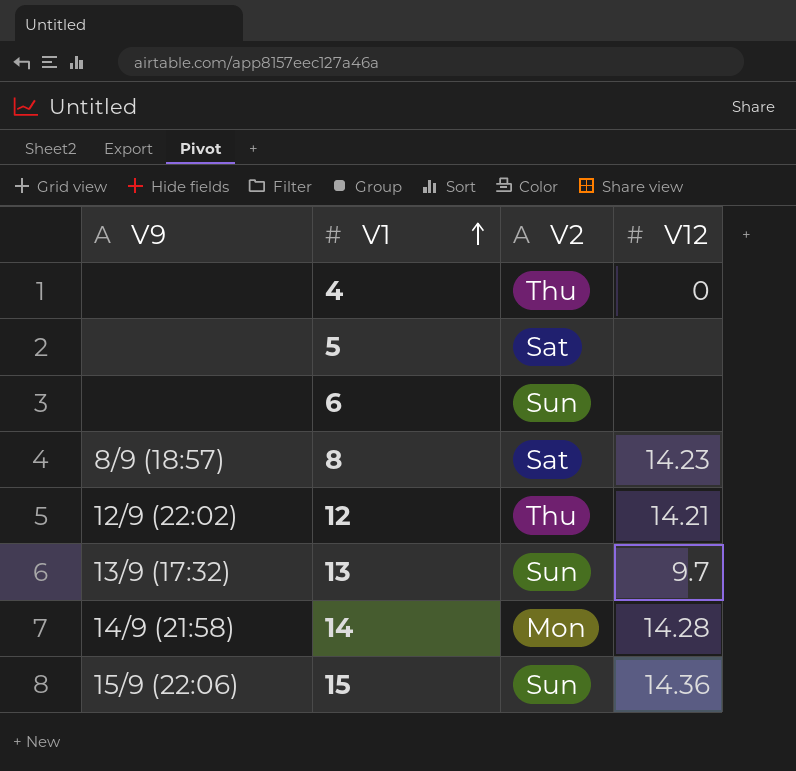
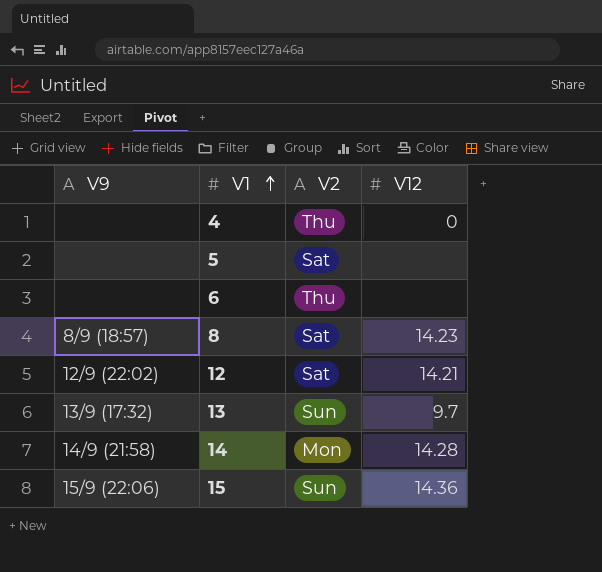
6 | V2: Sun -> Thu
12 | V2: Thu -> Sat

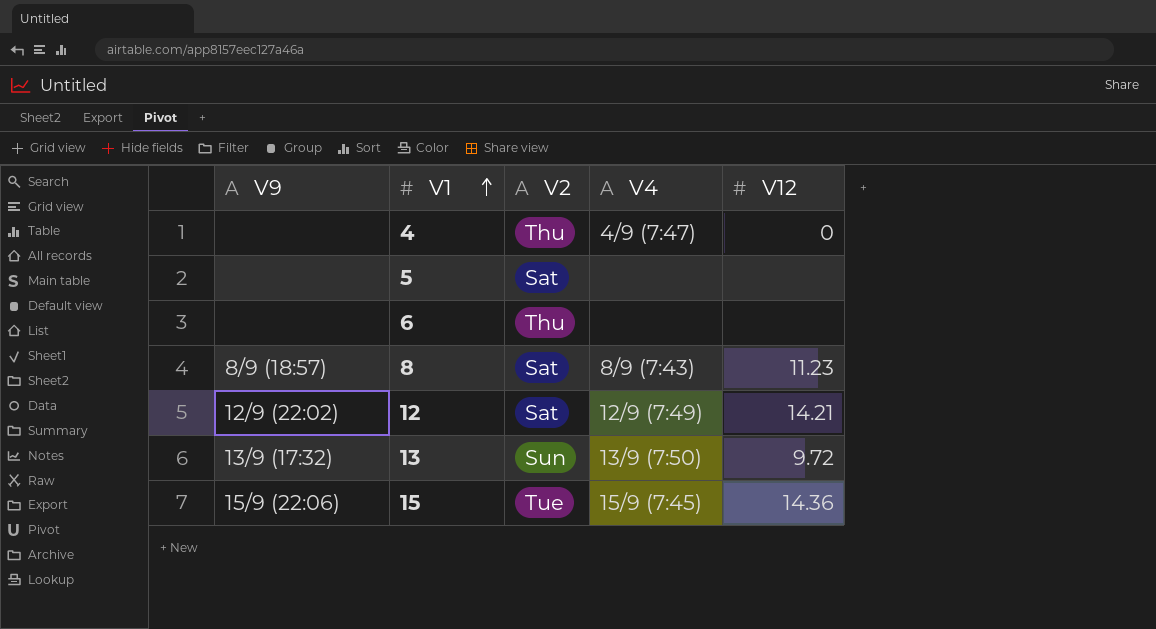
column V4 | position: none -> 4
row 14: 14/9 (21:58) | Mon | 14.28 -> none
8 | V12: 14.23 -> 11.23
13 | V12: 9.7 -> 9.72
15 | V2: Sun -> Tue

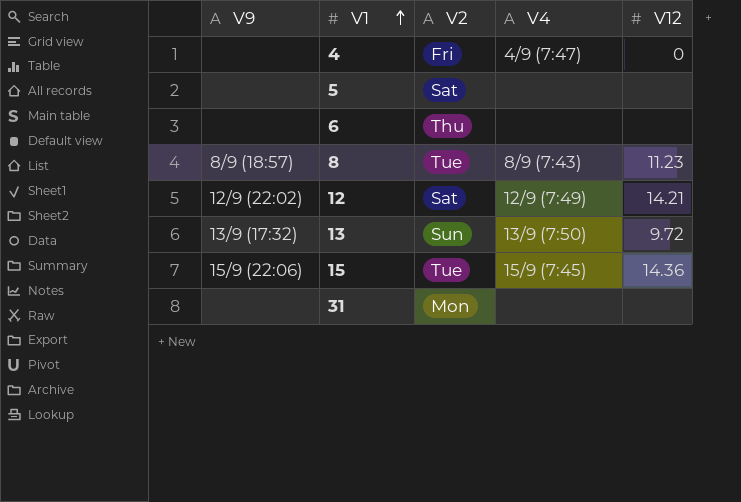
4 | V2: Thu -> Fri
8 | V2: Sat -> Tue
row 31: none -> none | Mon | none | none

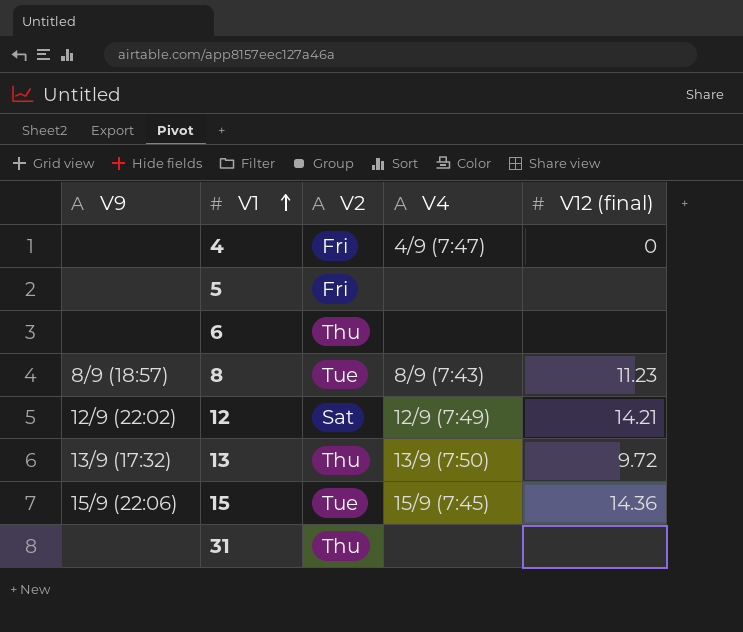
column name: V12 -> V12 (final)
5 | V2: Sat -> Fri
13 | V2: Sun -> Thu
31 | V2: Mon -> Thu

